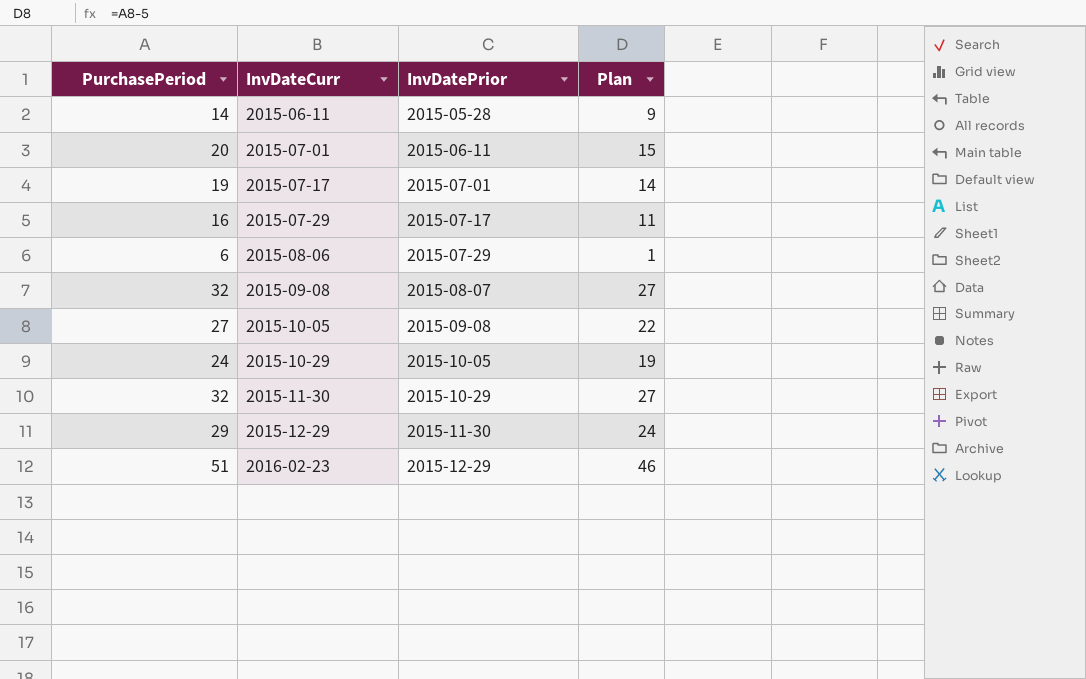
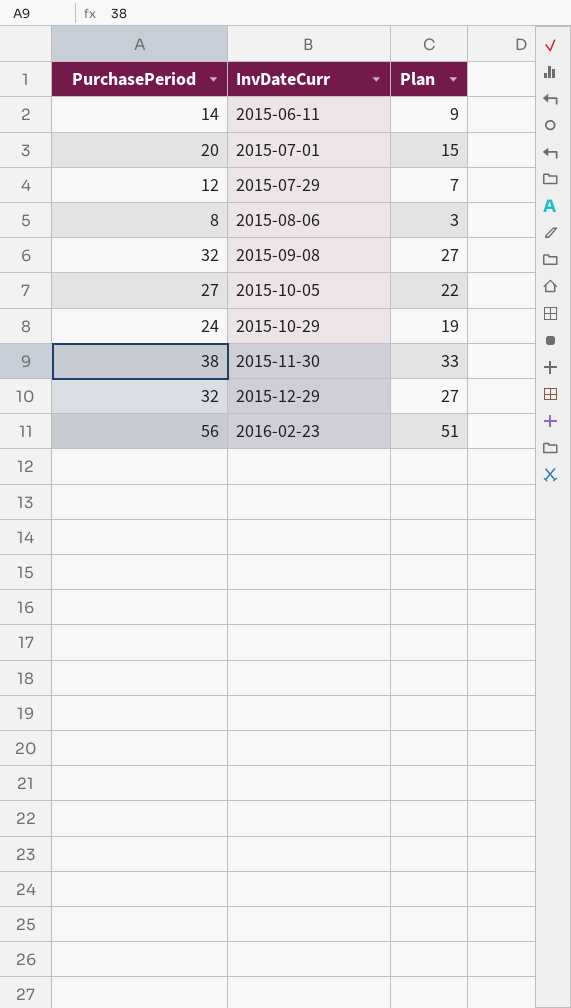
column InvDatePrior | position: 3 -> none
row 2015-07-17: 19 | 2015-07-01 | 14 -> none
2015-07-29 | PurchasePeriod: 16 -> 12
2015-07-29 | Plan: 11 -> 7
2015-08-06 | PurchasePeriod: 6 -> 8
2015-08-06 | Plan: 1 -> 3
2015-11-30 | PurchasePeriod: 32 -> 38
2015-11-30 | Plan: 27 -> 33
2015-12-29 | PurchasePeriod: 29 -> 32
2015-12-29 | Plan: 24 -> 27
2016-02-23 | PurchasePeriod: 51 -> 56
2016-02-23 | Plan: 46 -> 51

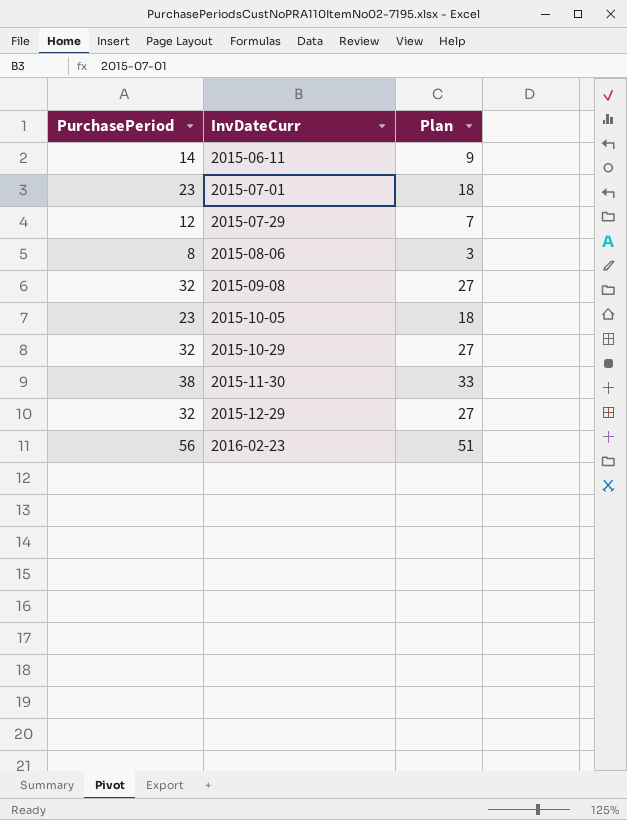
2015-07-01 | PurchasePeriod: 20 -> 23
2015-07-01 | Plan: 15 -> 18
2015-10-05 | PurchasePeriod: 27 -> 23
2015-10-05 | Plan: 22 -> 18
2015-10-29 | PurchasePeriod: 24 -> 32
2015-10-29 | Plan: 19 -> 27

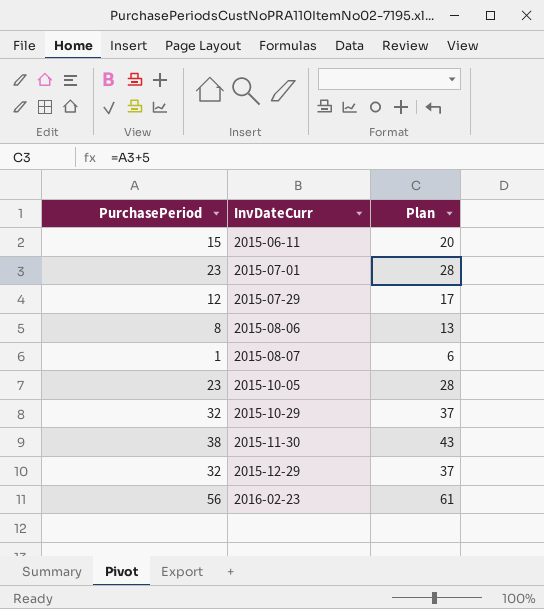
column Plan | formula: [PurchasePeriod] - 5 -> [PurchasePeriod] + 5
row 2015-09-08: 32 | 27 -> none
2015-06-11 | PurchasePeriod: 14 -> 15
row 2015-08-07: none -> 1 | 6

